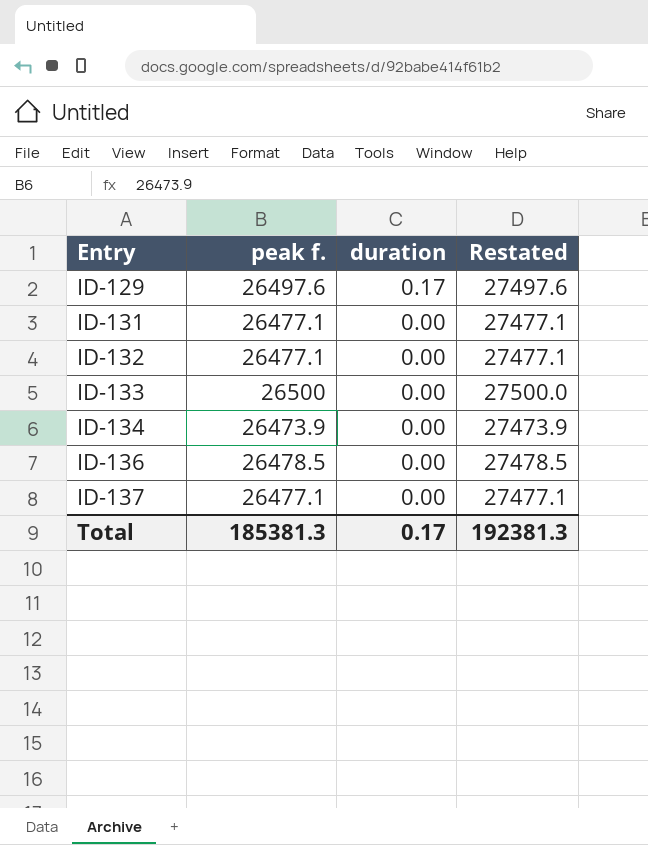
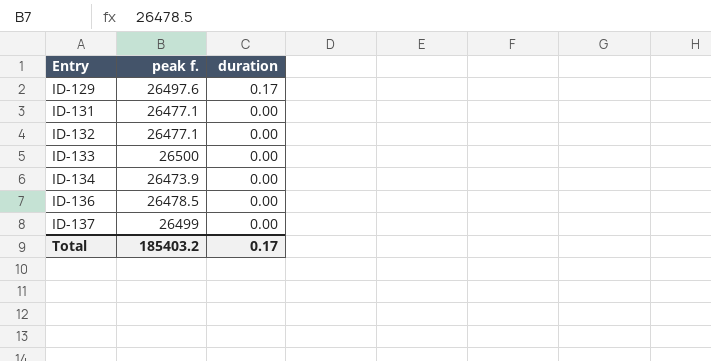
column Restated | formula: [peak f.] + 1000 -> none
ID-137 | peak f.: 26477.1 -> 26499
Total | peak f.: 185381.3 -> 185403.2

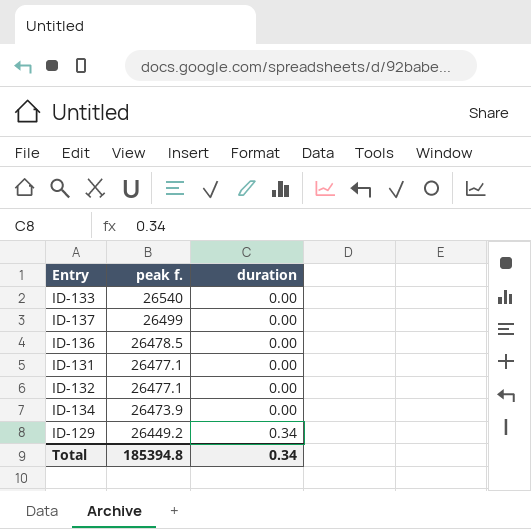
row order: Entry ascending -> peak f. descending
ID-133 | peak f.: 26500 -> 26540
ID-129 | peak f.: 26497.6 -> 26449.2
ID-129 | duration: 0.17 -> 0.34
Total | peak f.: 185403.2 -> 185394.8
Total | duration: 0.17 -> 0.34

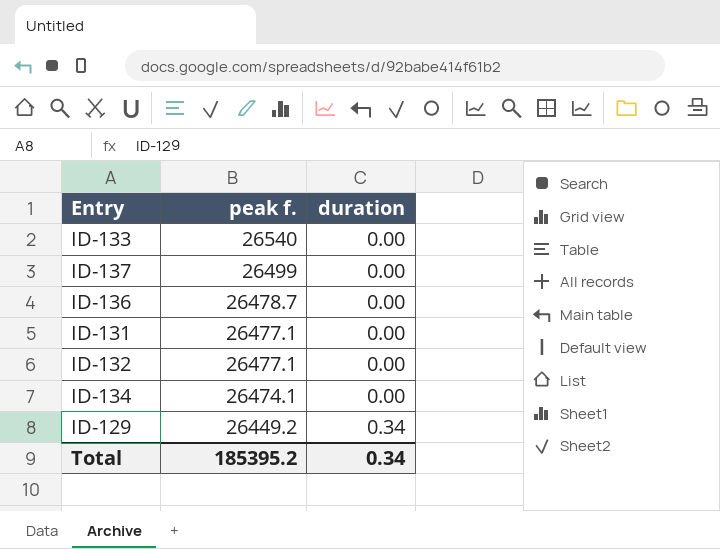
ID-136 | peak f.: 26478.5 -> 26478.7
ID-134 | peak f.: 26473.9 -> 26474.1
Total | peak f.: 185394.8 -> 185395.2

